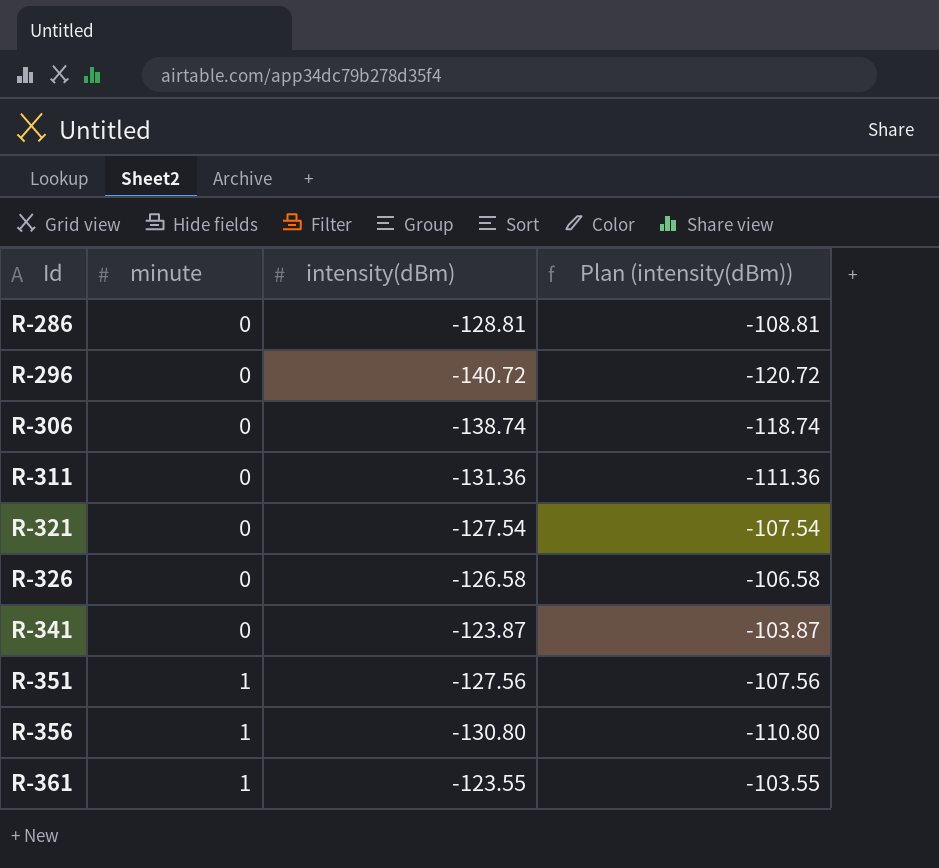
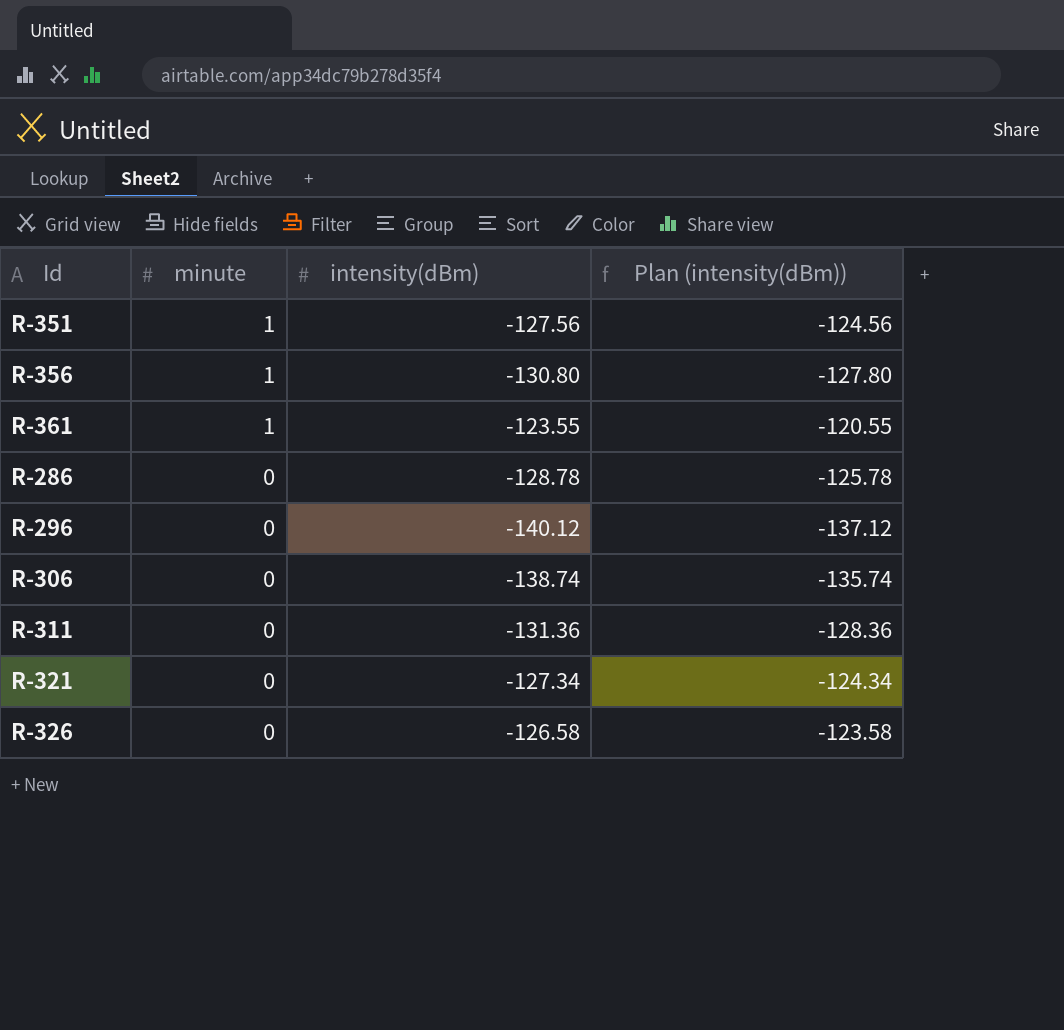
row order: Id ascending -> minute descending
column Plan (intensity(dBm)) | formula: [intensity(dBm)] + 20 -> [intensity(dBm)] + 3
row R-341: 0 | -123.87 | -103.87 -> none
R-286 | intensity(dBm): -128.81 -> -128.78
R-296 | intensity(dBm): -140.72 -> -140.12
R-321 | intensity(dBm): -127.54 -> -127.34

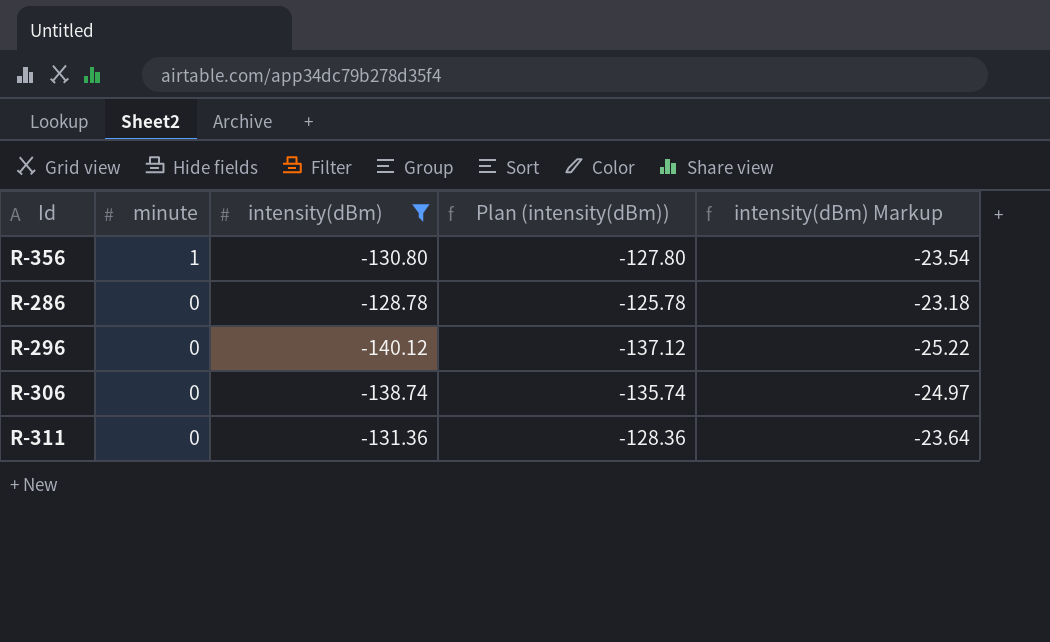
filter: none -> intensity(dBm) <= -128.78
column intensity(dBm) Markup | formula: none -> [intensity(dBm)] * 0.18

